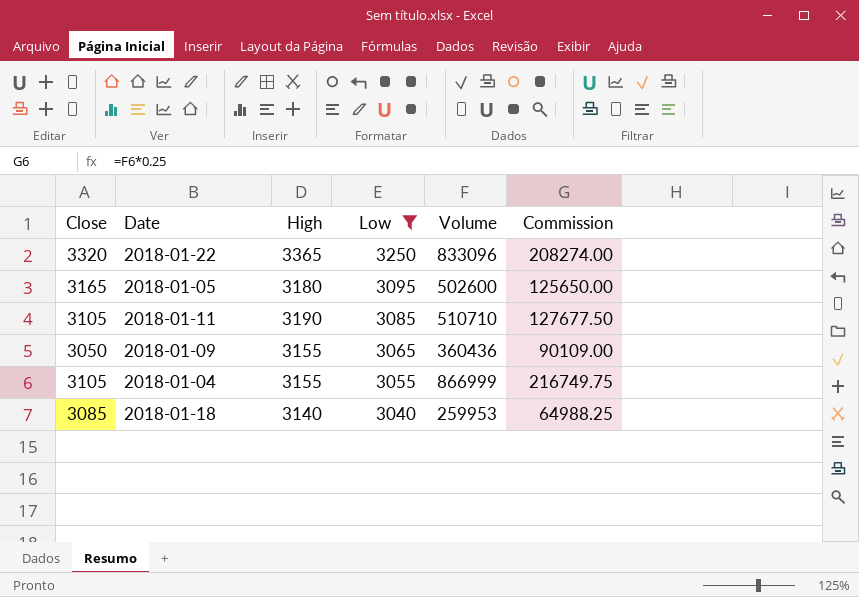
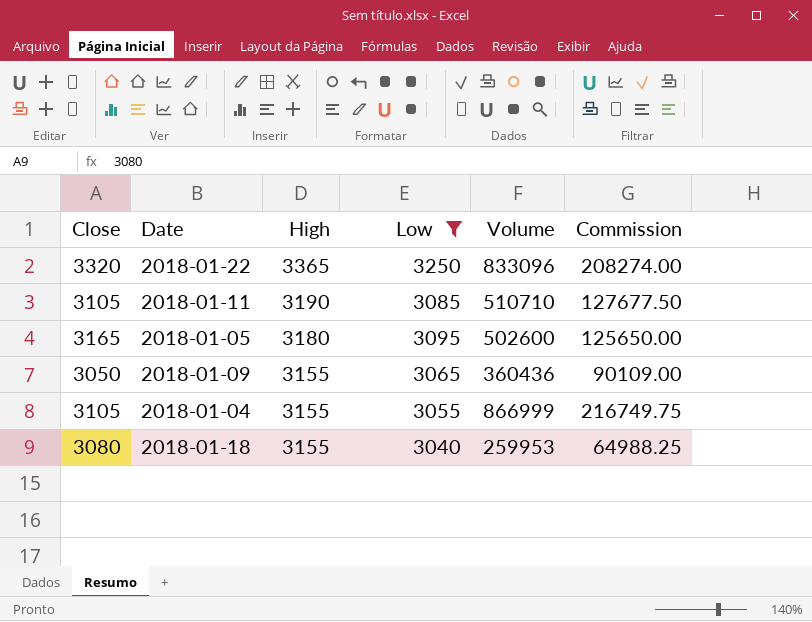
row order: Low descending -> High descending
2018-01-18 | Close: 3085 -> 3080
2018-01-18 | High: 3140 -> 3155

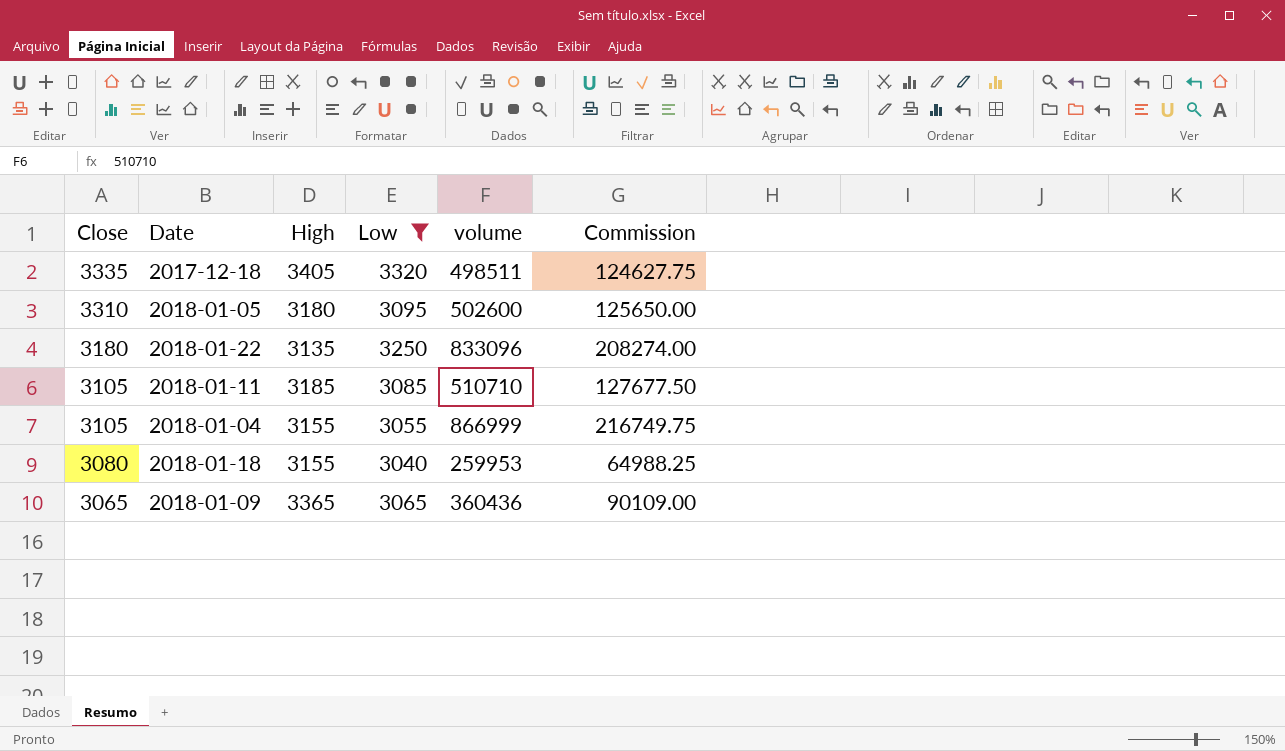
row order: High descending -> Close descending
column name: Volume -> volume
row 2017-12-18: none -> 3335 | 3405 | 3320 | 498511 | 124627.75
2018-01-05 | Close: 3165 -> 3310
2018-01-22 | Close: 3320 -> 3180
2018-01-22 | High: 3365 -> 3135
2018-01-11 | High: 3190 -> 3185
2018-01-09 | Close: 3050 -> 3065
2018-01-09 | High: 3155 -> 3365

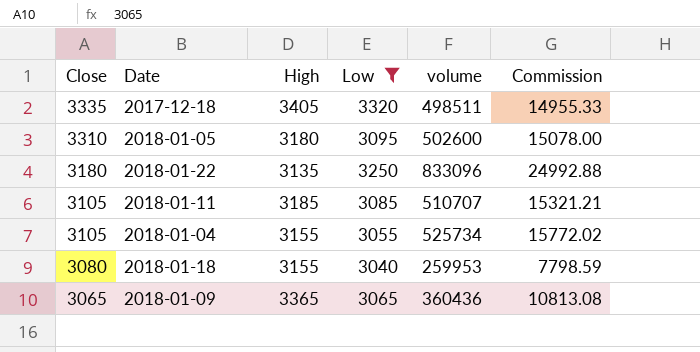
column Commission | formula: [volume] * 0.25 -> [volume] * 0.03
2018-01-11 | volume: 510710 -> 510707
2018-01-04 | volume: 866999 -> 525734

